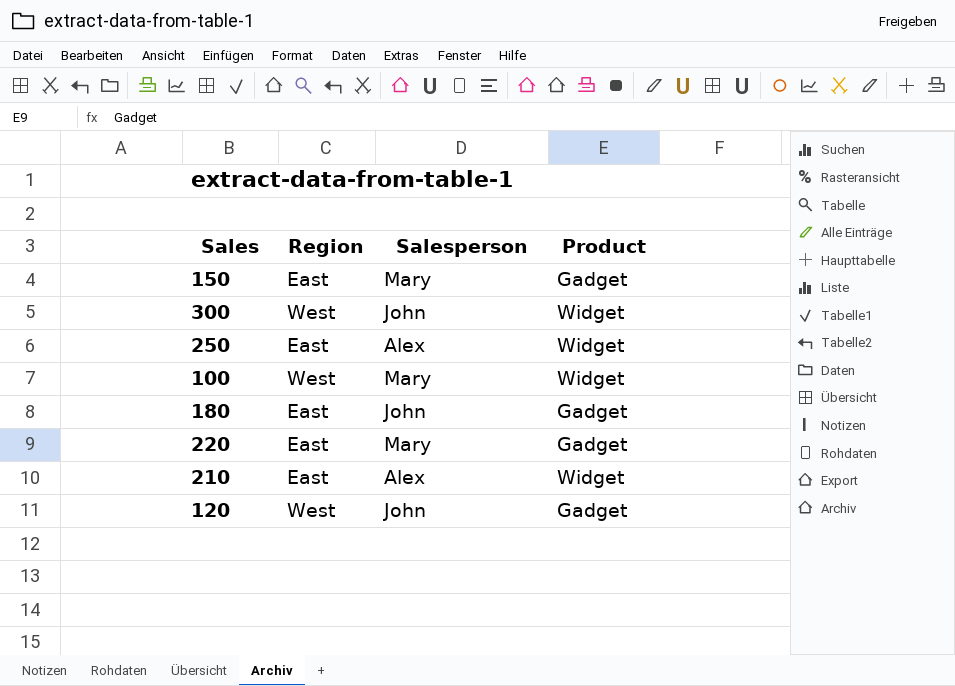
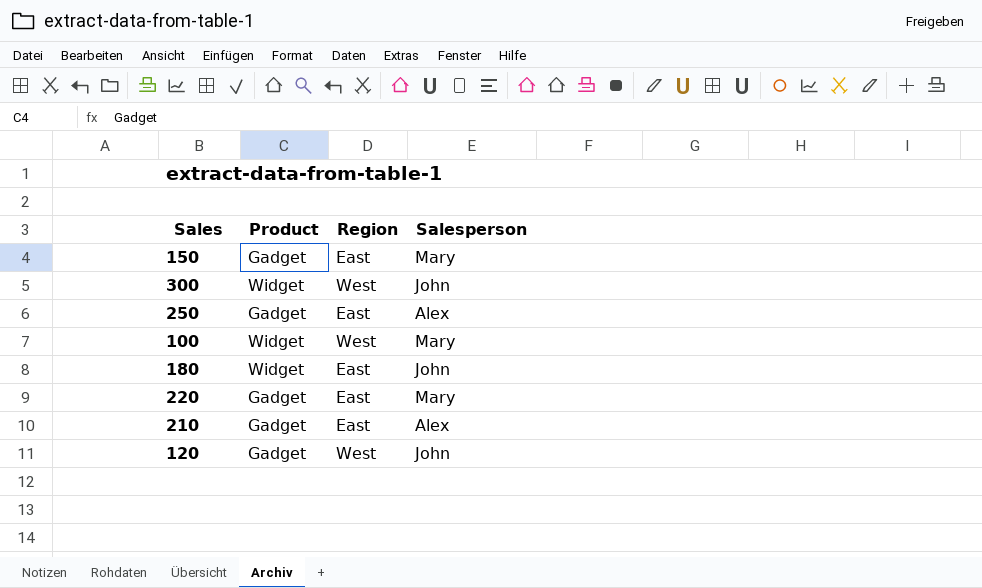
column Product | position: 4 -> 2
250 | Product: Widget -> Gadget
180 | Product: Gadget -> Widget
210 | Product: Widget -> Gadget

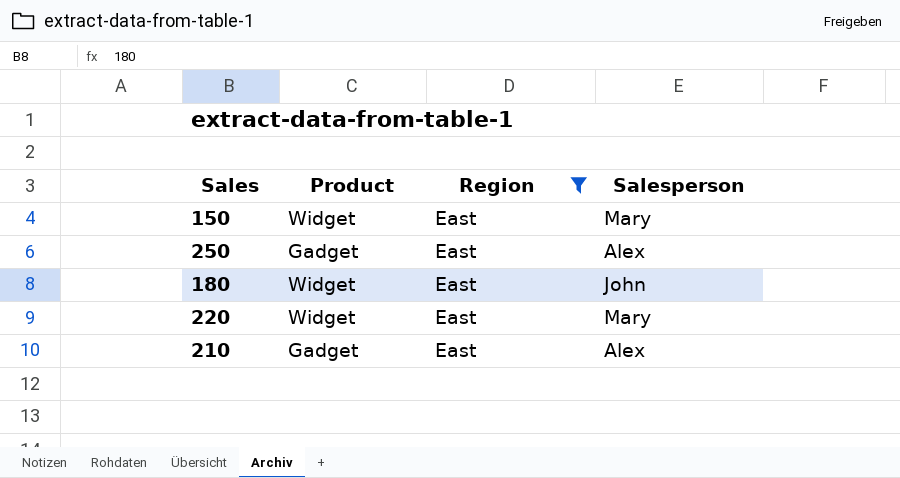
filter: none -> Region = East
150 | Product: Gadget -> Widget
220 | Product: Gadget -> Widget

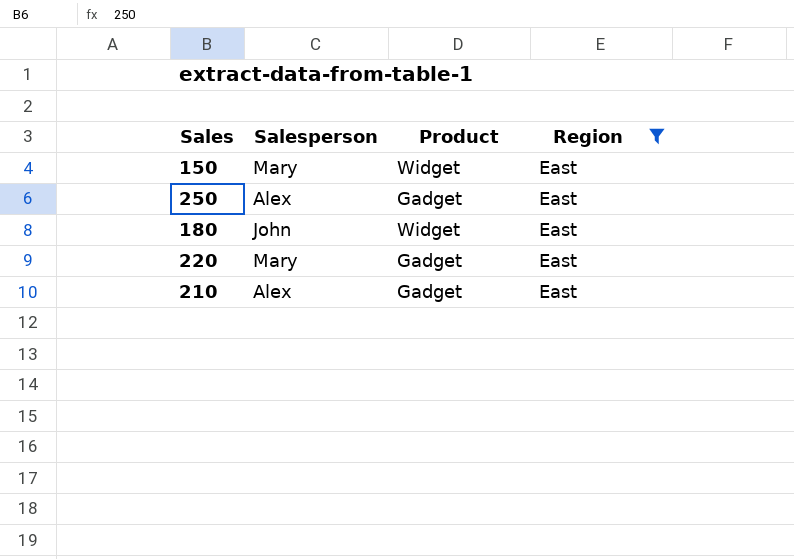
column Salesperson | position: 4 -> 2
220 | Product: Widget -> Gadget

